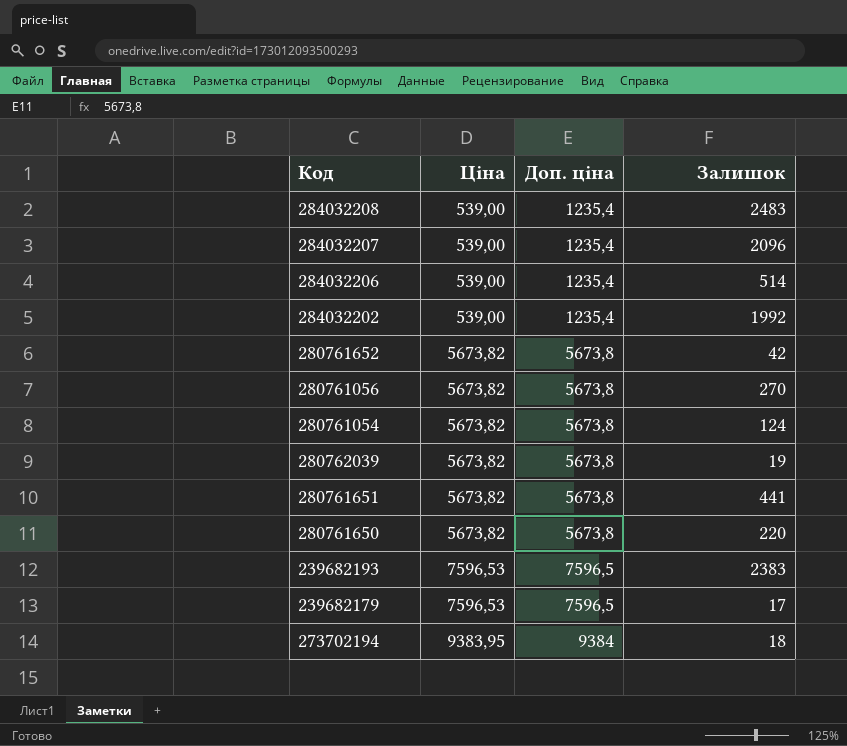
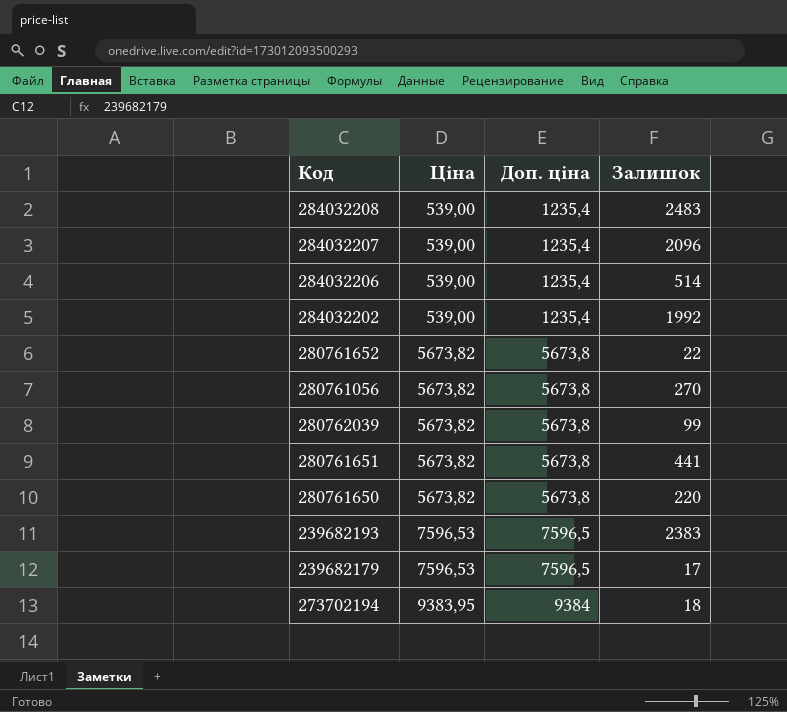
row 280761054: 5673,82 | 5673,8 | 124 -> none
280761652 | Залишок: 42 -> 22
280762039 | Залишок: 19 -> 99

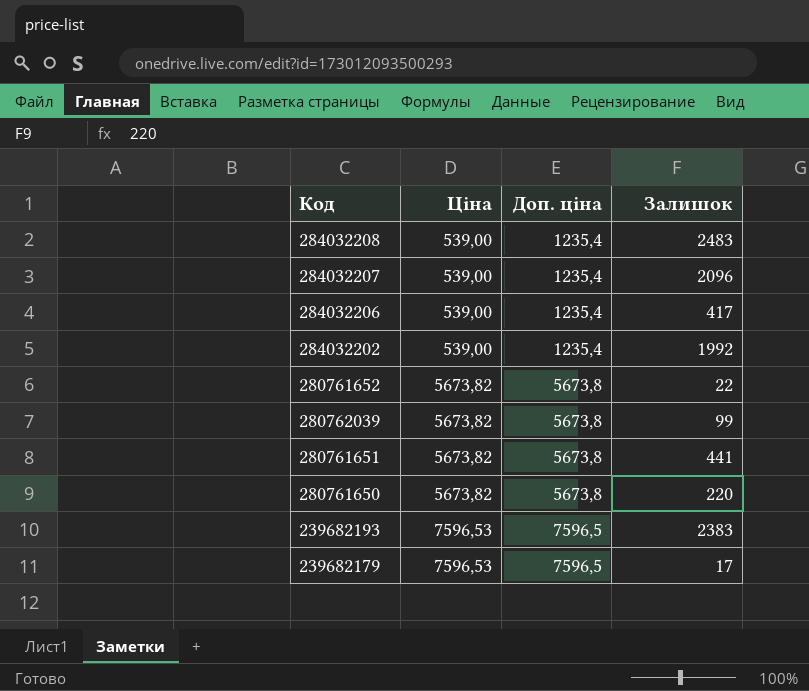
row 280761056: 5673,82 | 5673,8 | 270 -> none
row 273702194: 9383,95 | 9384 | 18 -> none
284032206 | Залишок: 514 -> 417

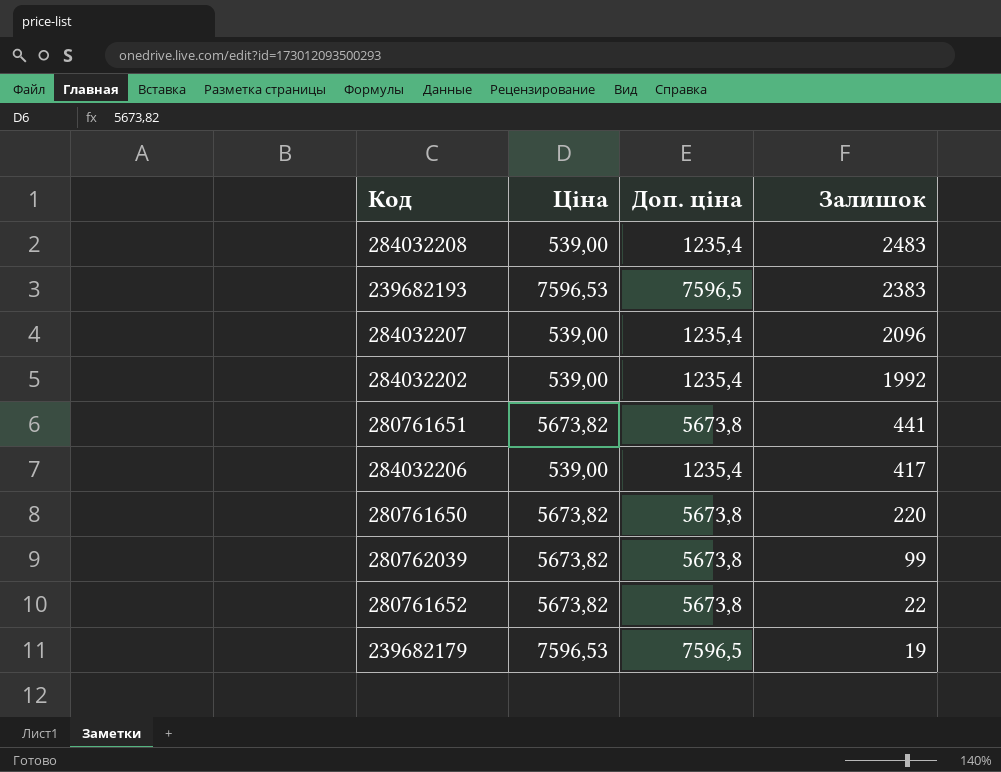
row order: Ціна ascending -> Залишок descending
239682179 | Залишок: 17 -> 19

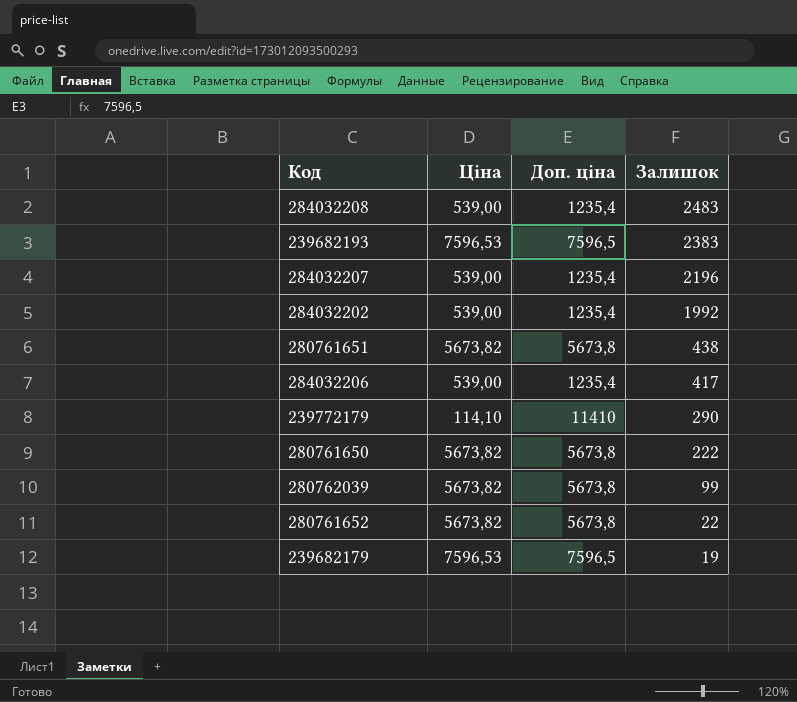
284032207 | Залишок: 2096 -> 2196
280761651 | Залишок: 441 -> 438
row 239772179: none -> 114,10 | 11410 | 290
280761650 | Залишок: 220 -> 222

